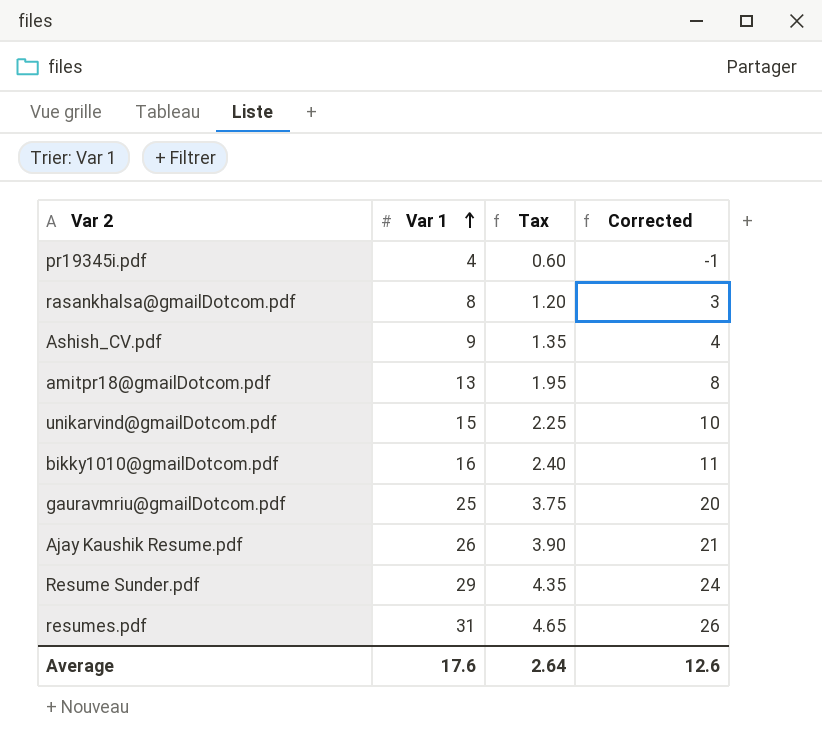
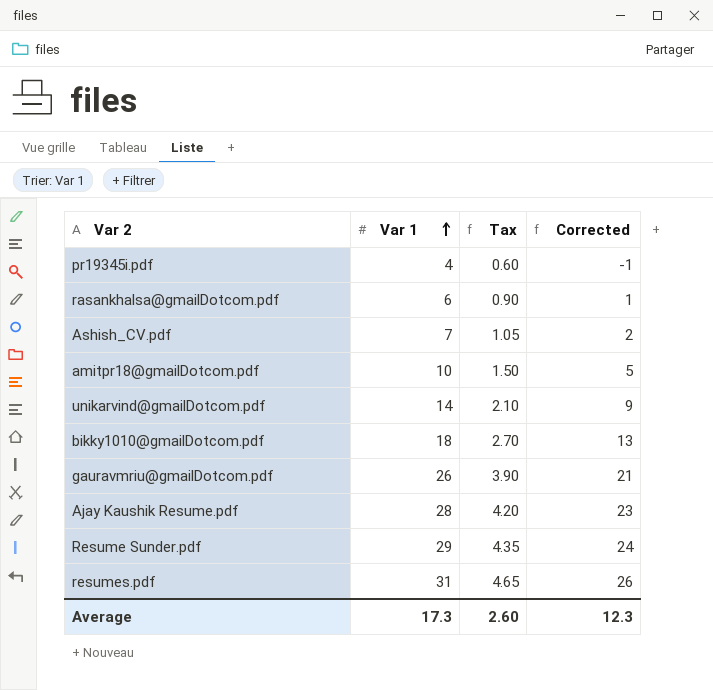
rasankhalsa@gmailDotcom.pdf | Var 1: 8 -> 6
rasankhalsa@gmailDotcom.pdf | Tax: 1.20 -> 0.90
rasankhalsa@gmailDotcom.pdf | Corrected: 3 -> 1
Ashish_CV.pdf | Var 1: 9 -> 7
Ashish_CV.pdf | Tax: 1.35 -> 1.05
Ashish_CV.pdf | Corrected: 4 -> 2
amitpr18@gmailDotcom.pdf | Var 1: 13 -> 10
amitpr18@gmailDotcom.pdf | Tax: 1.95 -> 1.50
amitpr18@gmailDotcom.pdf | Corrected: 8 -> 5
unikarvind@gmailDotcom.pdf | Var 1: 15 -> 14
unikarvind@gmailDotcom.pdf | Tax: 2.25 -> 2.10
unikarvind@gmailDotcom.pdf | Corrected: 10 -> 9
bikky1010@gmailDotcom.pdf | Var 1: 16 -> 18
bikky1010@gmailDotcom.pdf | Tax: 2.40 -> 2.70
bikky1010@gmailDotcom.pdf | Corrected: 11 -> 13
gauravmriu@gmailDotcom.pdf | Var 1: 25 -> 26
gauravmriu@gmailDotcom.pdf | Tax: 3.75 -> 3.90
gauravmriu@gmailDotcom.pdf | Corrected: 20 -> 21
Ajay Kaushik Resume.pdf | Var 1: 26 -> 28
Ajay Kaushik Resume.pdf | Tax: 3.90 -> 4.20
Ajay Kaushik Resume.pdf | Corrected: 21 -> 23
Average | Var 1: 17.6 -> 17.3
Average | Tax: 2.64 -> 2.60
Average | Corrected: 12.6 -> 12.3

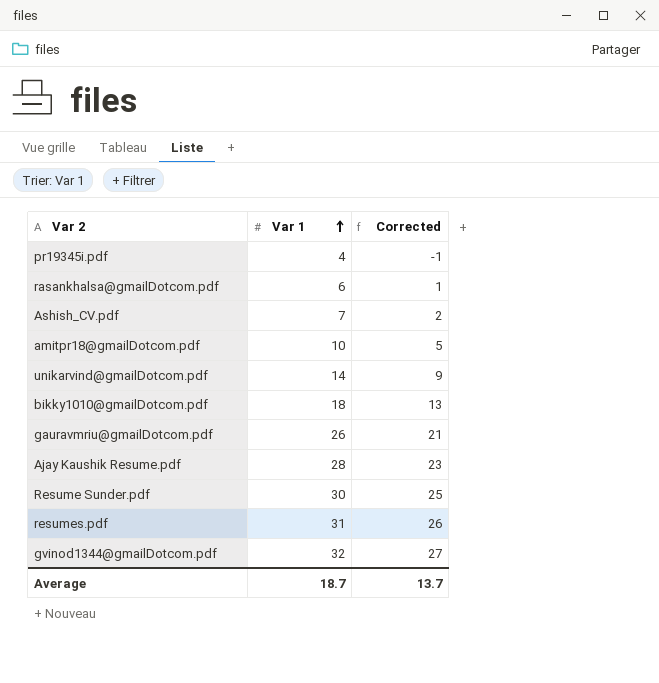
column Tax | formula: [Var 1] * 0.15 -> none
Resume Sunder.pdf | Var 1: 29 -> 30
Resume Sunder.pdf | Corrected: 24 -> 25
row gvinod1344@gmailDotcom.pdf: none -> 32 | 27
Average | Var 1: 17.3 -> 18.7
Average | Corrected: 12.3 -> 13.7

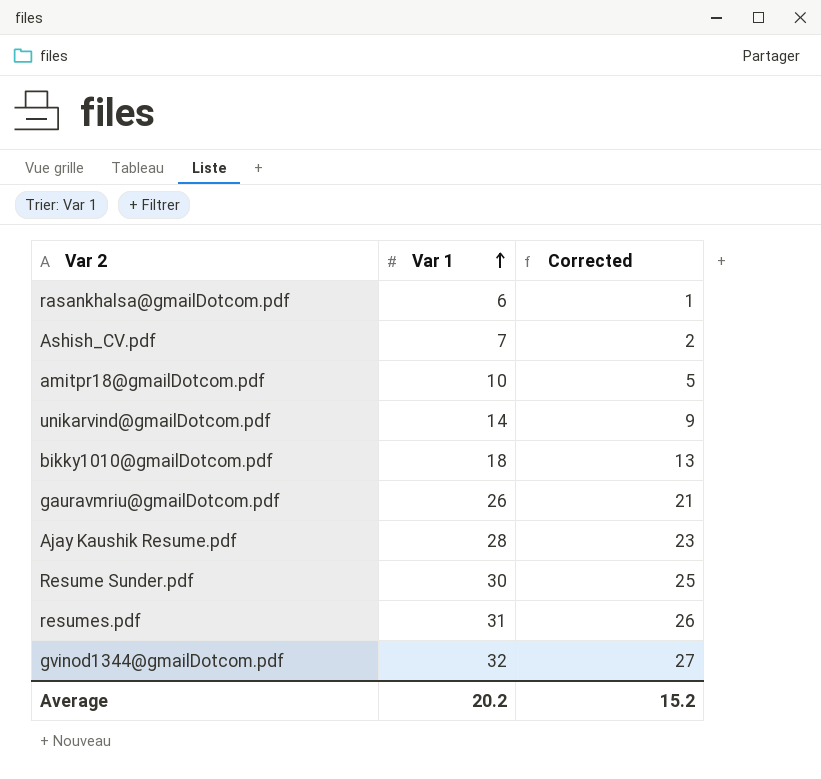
row pr19345i.pdf: 4 | -1 -> none
Average | Var 1: 18.7 -> 20.2
Average | Corrected: 13.7 -> 15.2

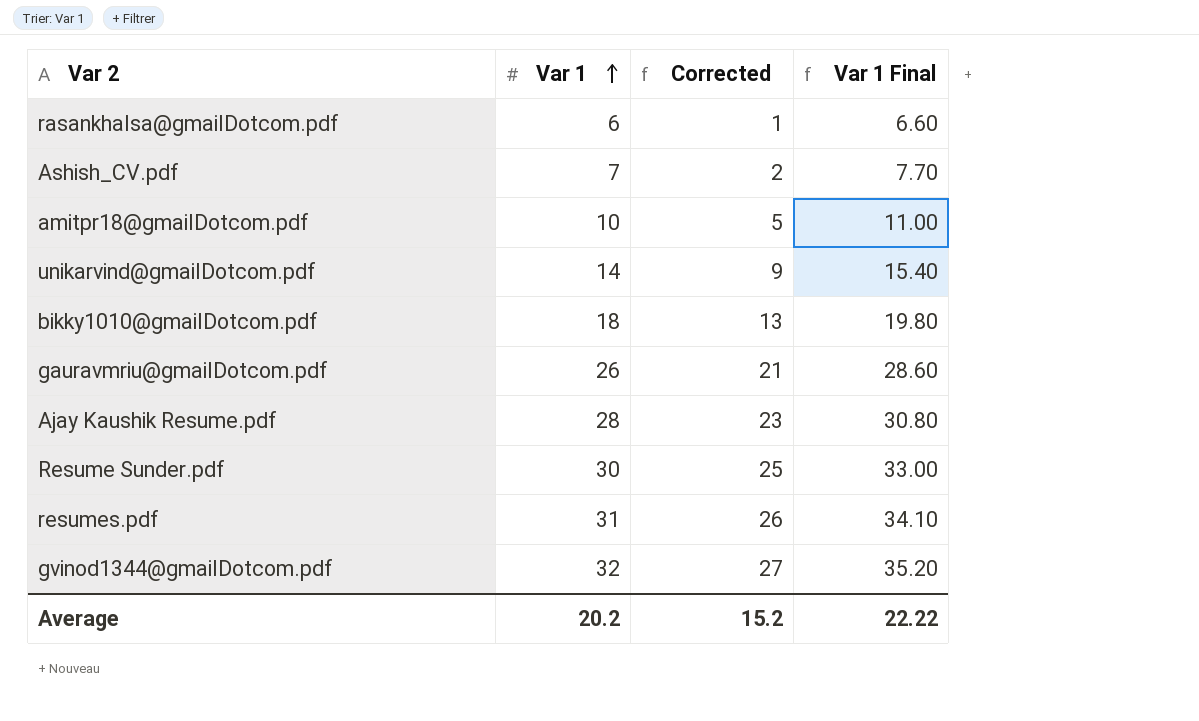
column Var 1 Final | formula: none -> [Var 1] * 1.1

